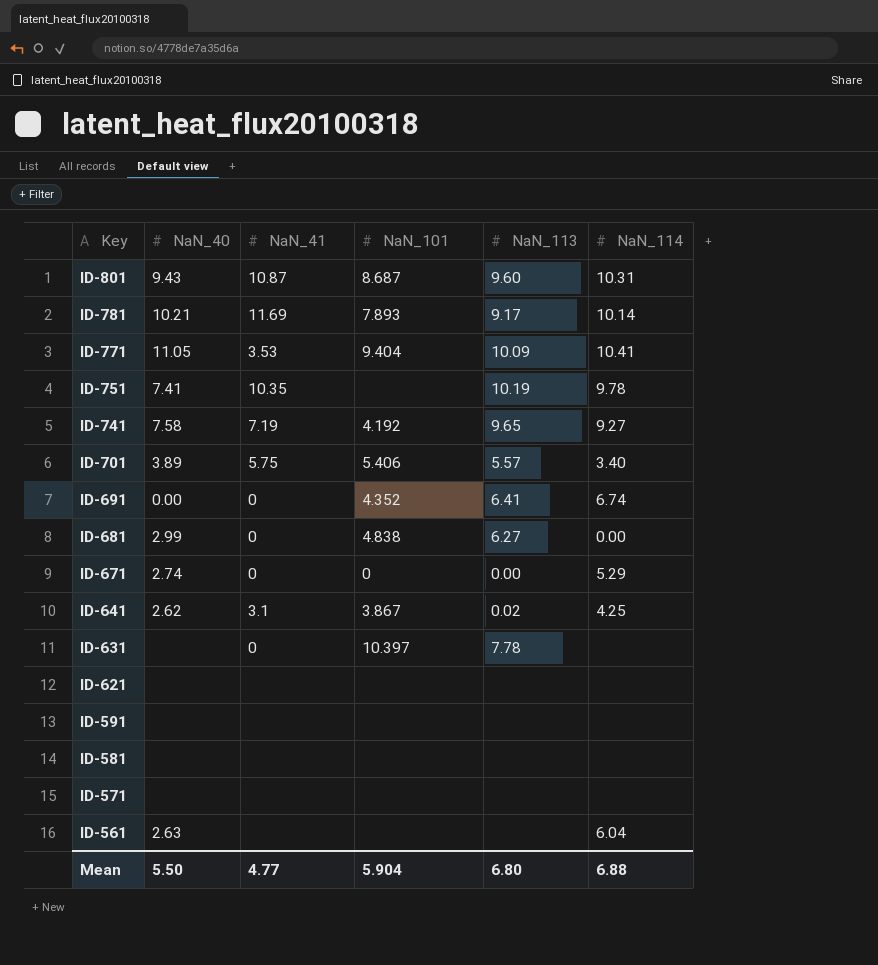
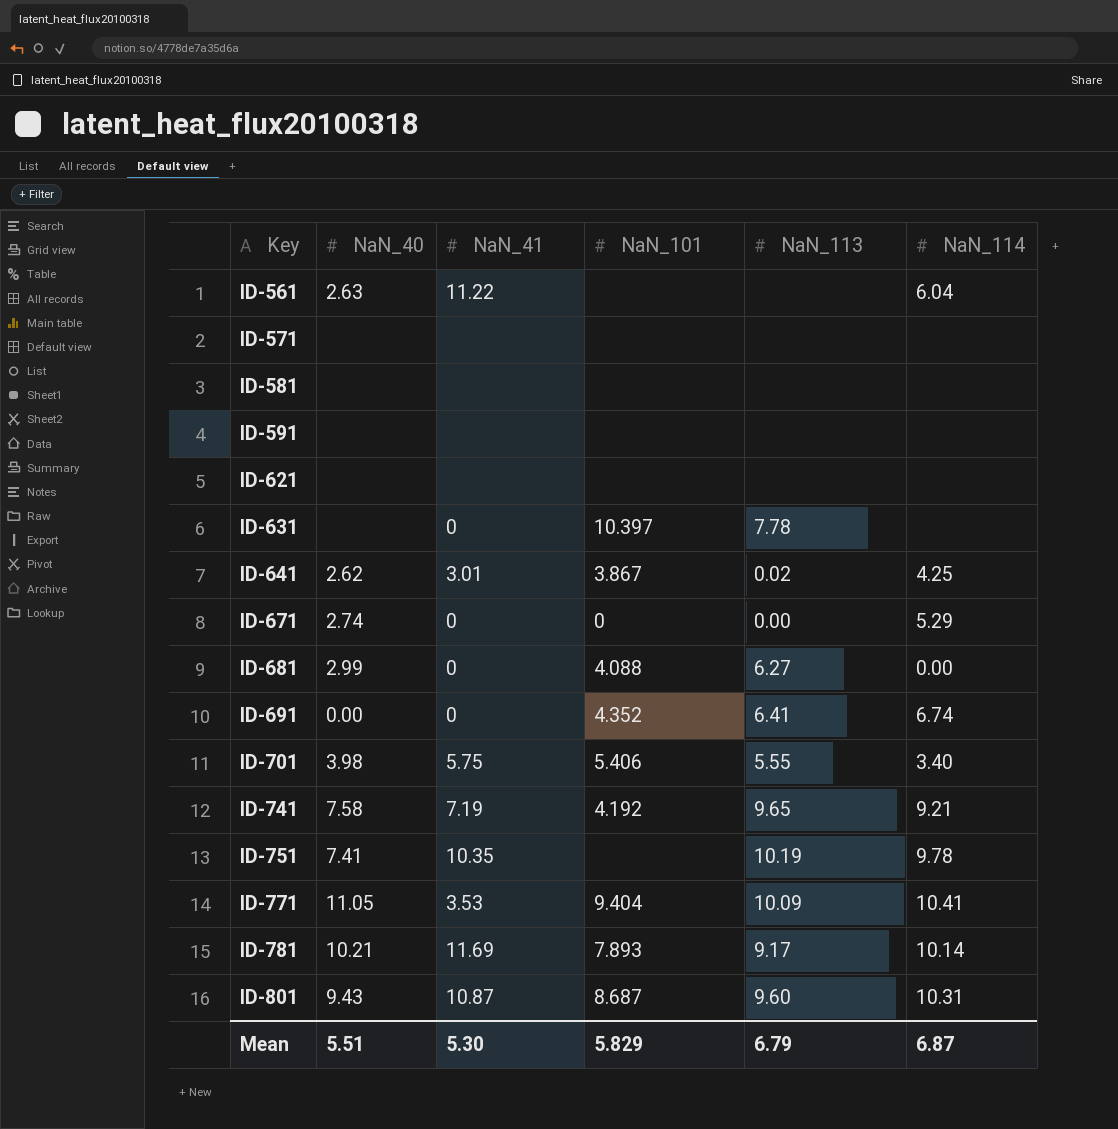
row order: Key descending -> Key ascending
ID-561 | NaN_41: none -> 11.22
ID-641 | NaN_41: 3.1 -> 3.01
ID-681 | NaN_101: 4.838 -> 4.088
ID-701 | NaN_40: 3.89 -> 3.98
ID-701 | NaN_113: 5.57 -> 5.55
ID-741 | NaN_114: 9.27 -> 9.21
Mean | NaN_40: 5.50 -> 5.51
Mean | NaN_41: 4.77 -> 5.30
Mean | NaN_101: 5.904 -> 5.829
Mean | NaN_113: 6.80 -> 6.79
Mean | NaN_114: 6.88 -> 6.87

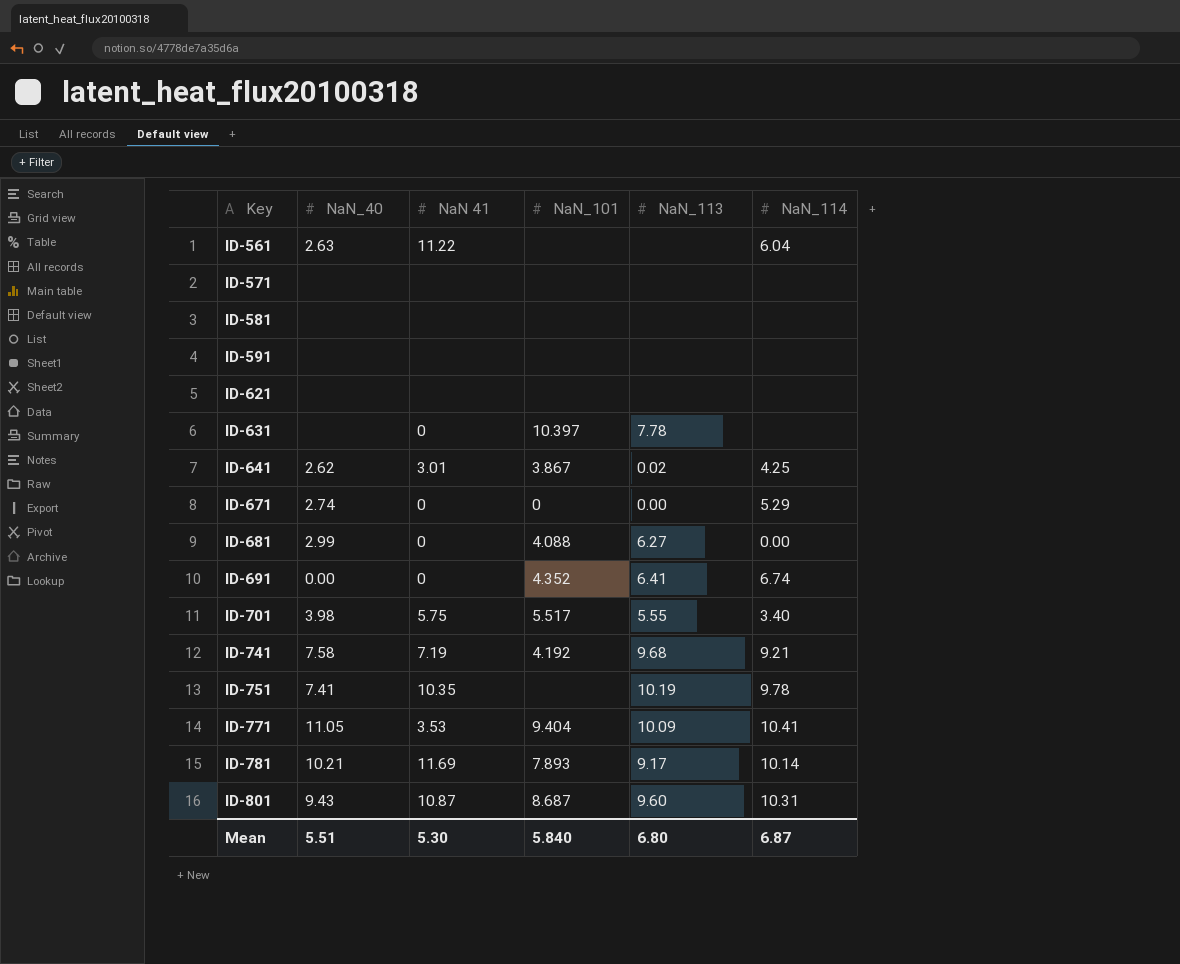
column name: NaN_41 -> NaN 41
ID-701 | NaN_101: 5.406 -> 5.517
ID-741 | NaN_113: 9.65 -> 9.68
Mean | NaN_101: 5.829 -> 5.840
Mean | NaN_113: 6.79 -> 6.80

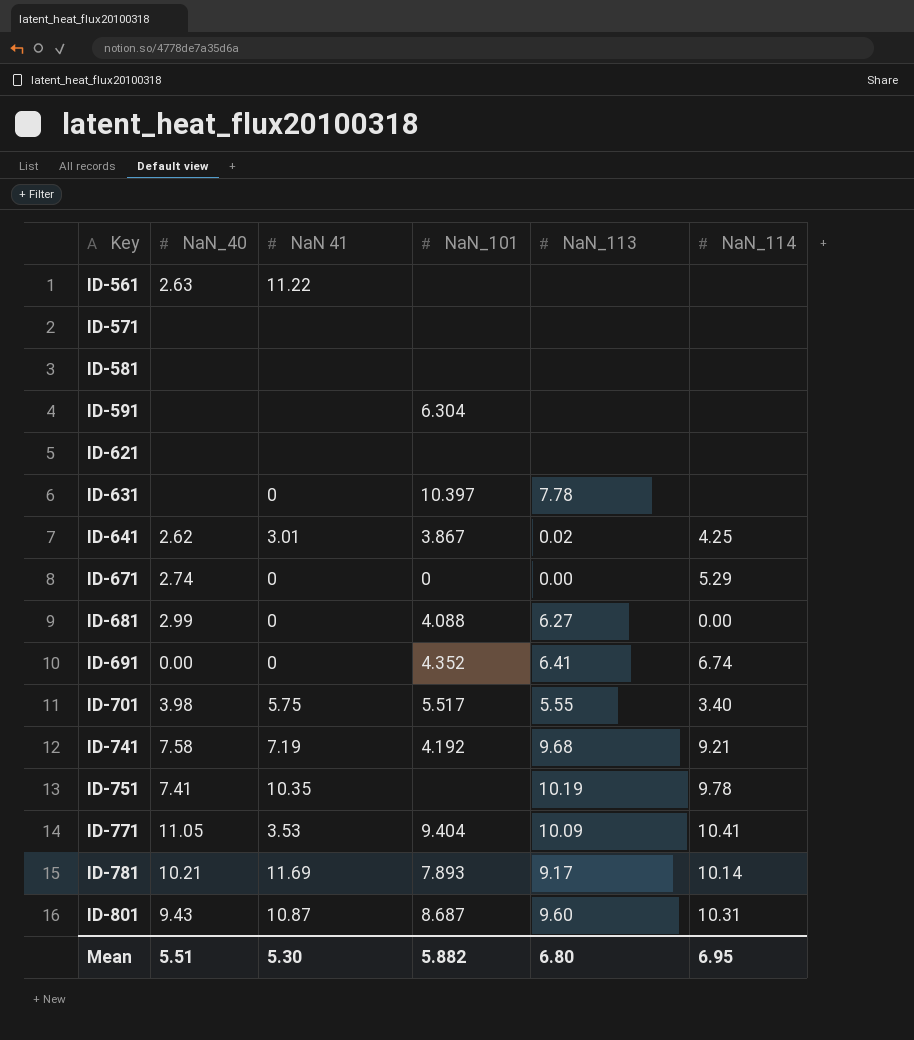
ID-561 | NaN_114: 6.04 -> none
ID-591 | NaN_101: none -> 6.304
Mean | NaN_101: 5.840 -> 5.882
Mean | NaN_114: 6.87 -> 6.95

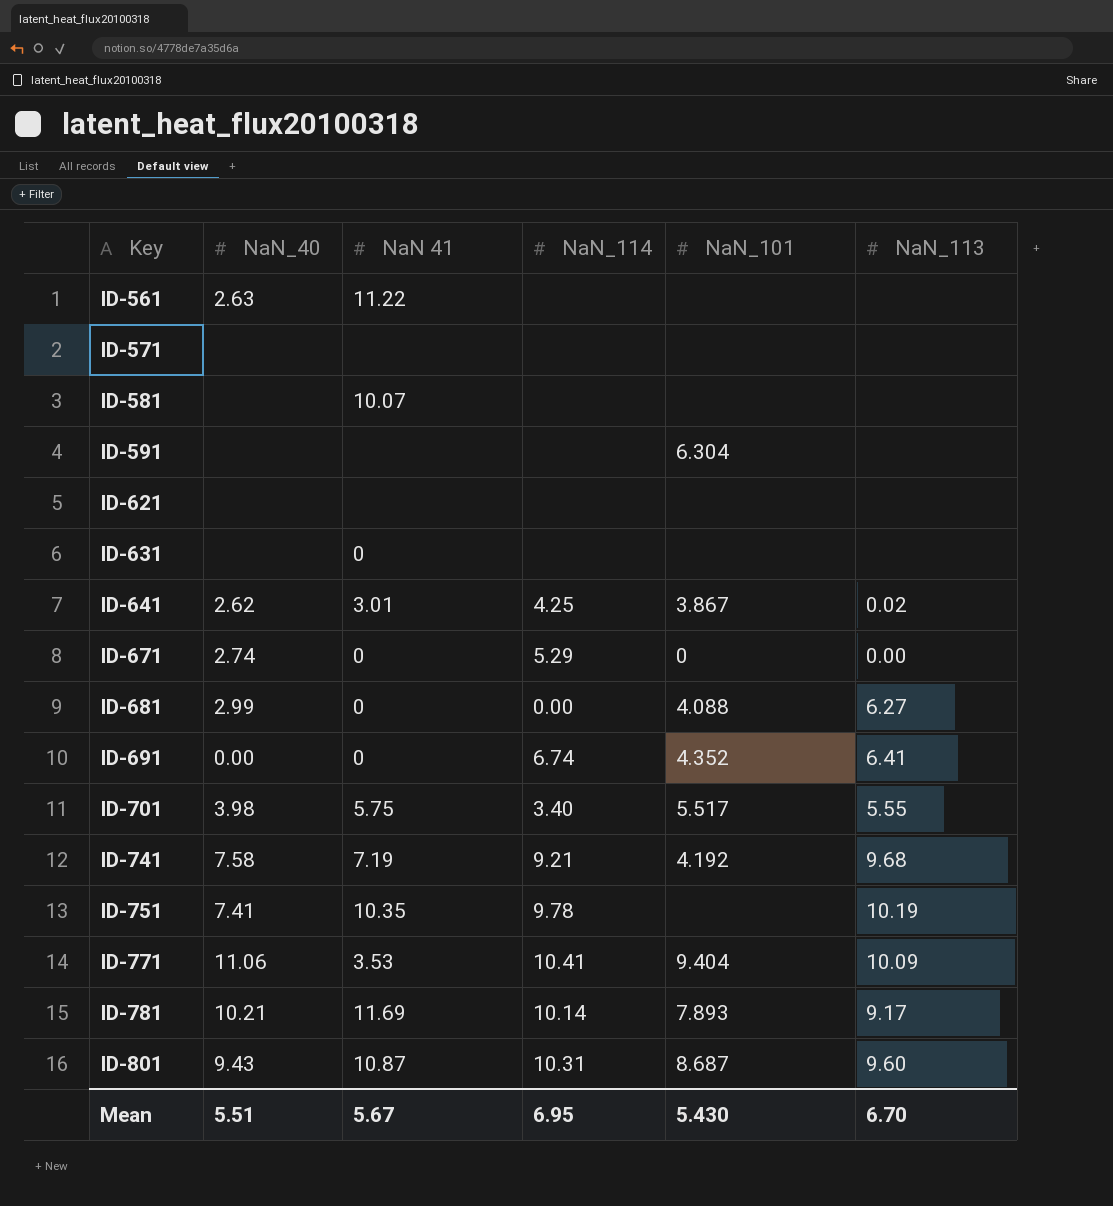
column NaN_114 | position: 6 -> 4
ID-581 | NaN 41: none -> 10.07
ID-631 | NaN_101: 10.397 -> none
ID-631 | NaN_113: 7.78 -> none
ID-771 | NaN_40: 11.05 -> 11.06
Mean | NaN 41: 5.30 -> 5.67
Mean | NaN_101: 5.882 -> 5.430
Mean | NaN_113: 6.80 -> 6.70

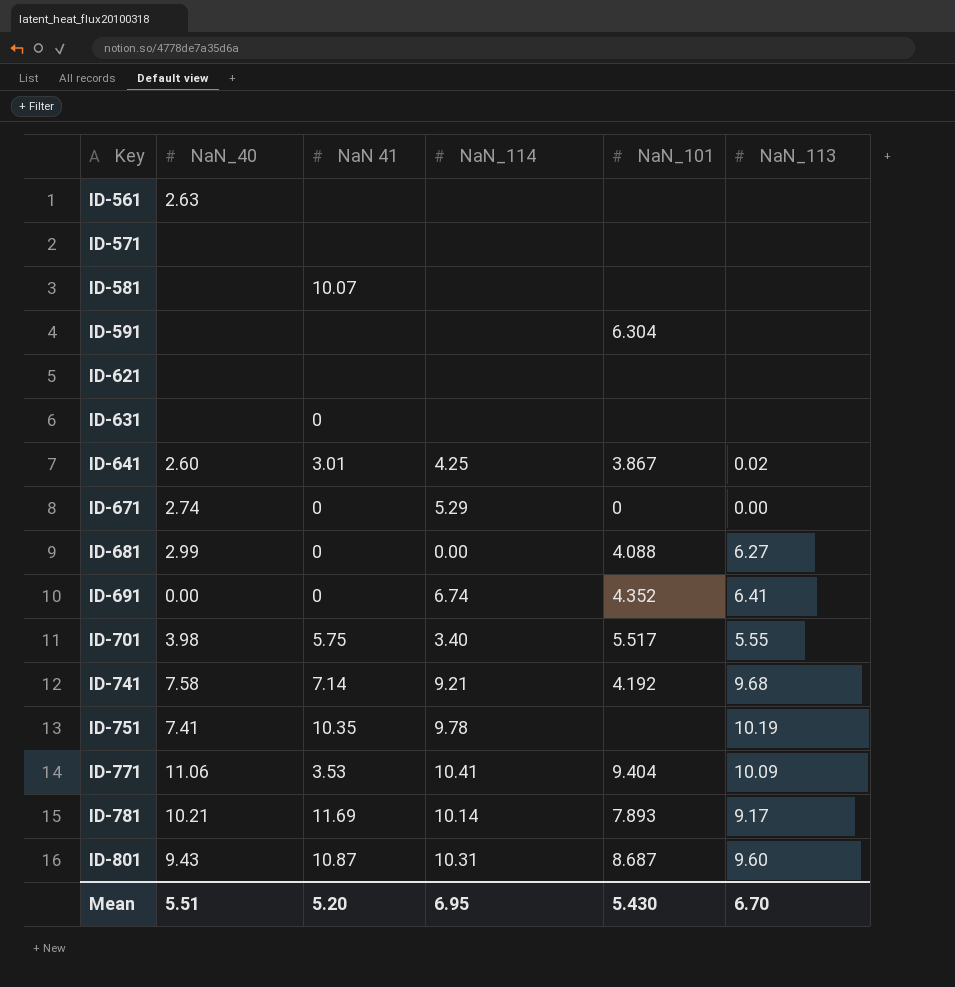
ID-561 | NaN 41: 11.22 -> none
ID-641 | NaN_40: 2.62 -> 2.60
ID-741 | NaN 41: 7.19 -> 7.14
Mean | NaN 41: 5.67 -> 5.20

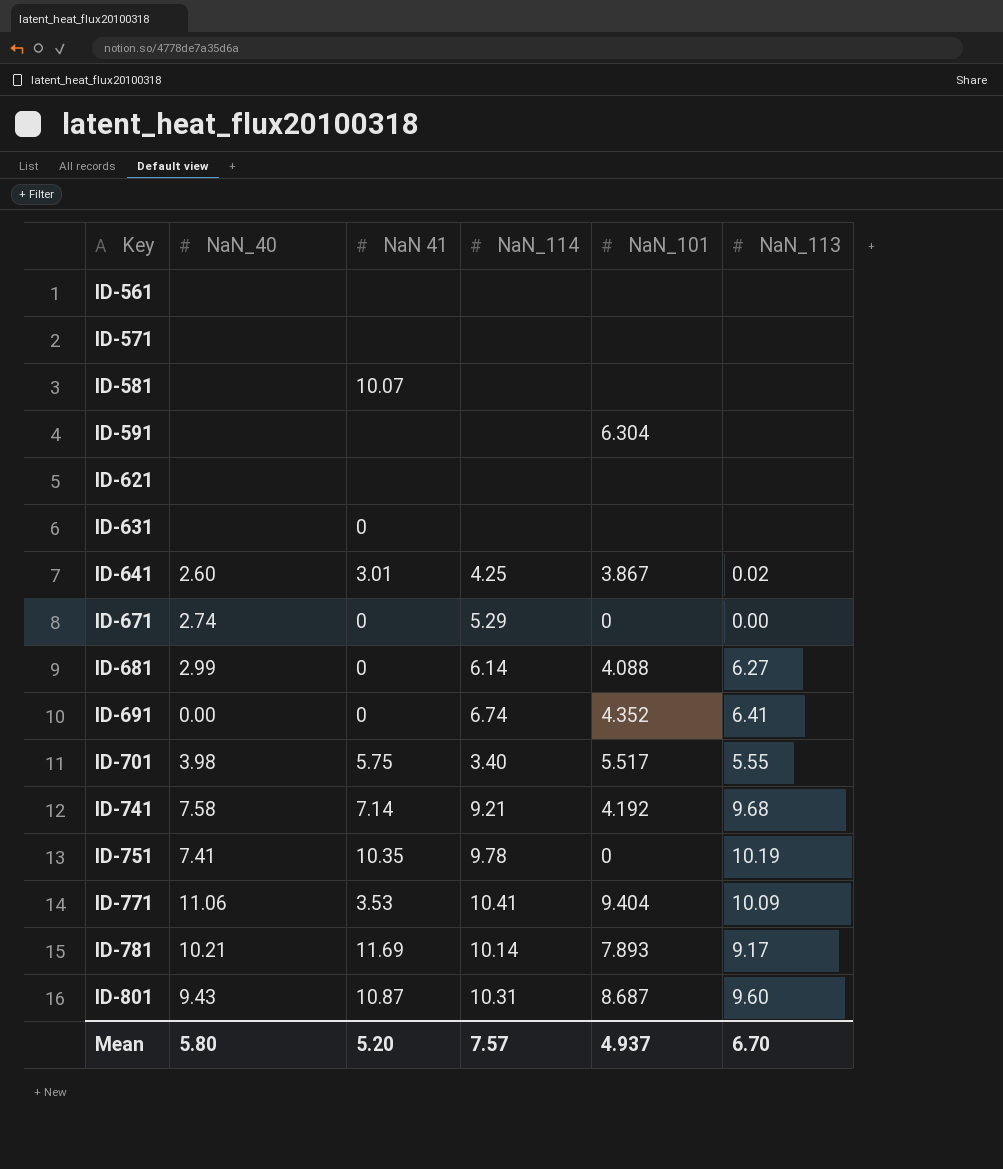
ID-561 | NaN_40: 2.63 -> none
ID-681 | NaN_114: 0.00 -> 6.14
ID-751 | NaN_101: none -> 0
Mean | NaN_40: 5.51 -> 5.80
Mean | NaN_114: 6.95 -> 7.57
Mean | NaN_101: 5.430 -> 4.937

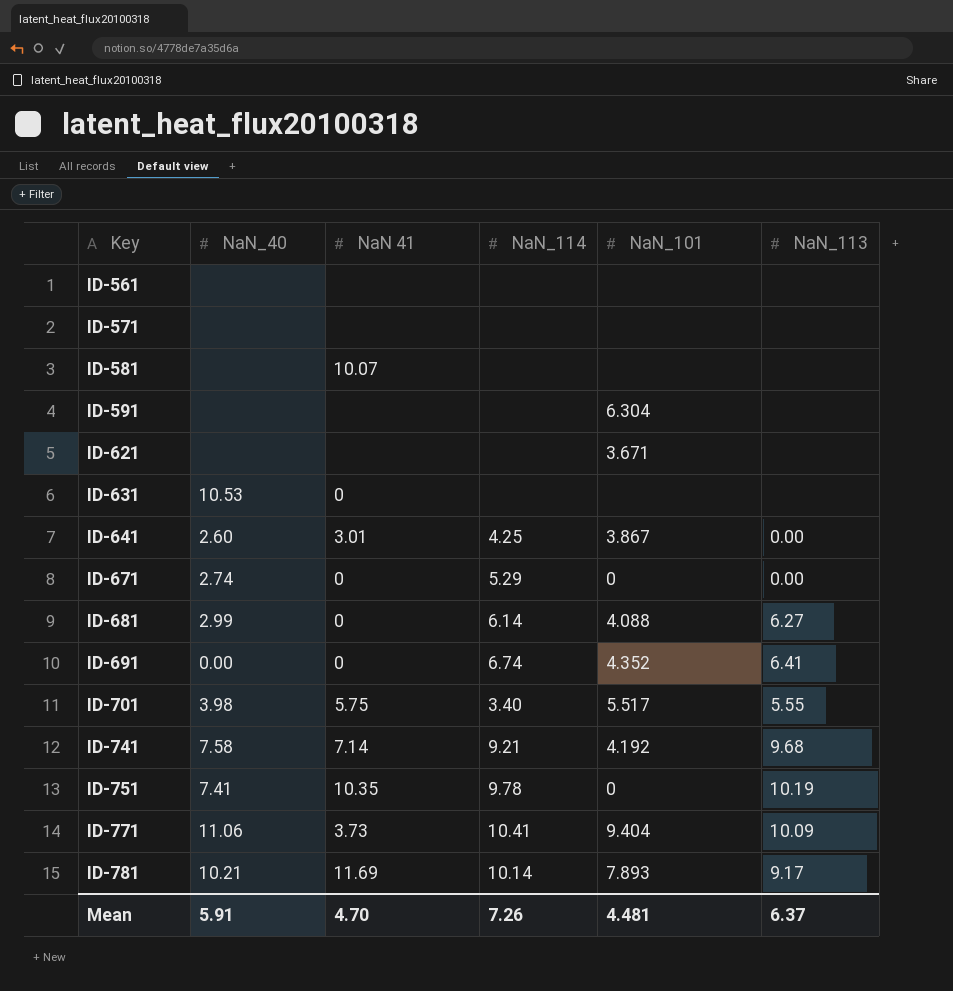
row ID-801: 9.43 | 10.87 | 10.31 | 8.687 | 9.60 -> none
ID-621 | NaN_101: none -> 3.671
ID-631 | NaN_40: none -> 10.53
ID-641 | NaN_113: 0.02 -> 0.00
ID-771 | NaN 41: 3.53 -> 3.73
Mean | NaN_40: 5.80 -> 5.91
Mean | NaN 41: 5.20 -> 4.70
Mean | NaN_114: 7.57 -> 7.26
Mean | NaN_101: 4.937 -> 4.481
Mean | NaN_113: 6.70 -> 6.37

